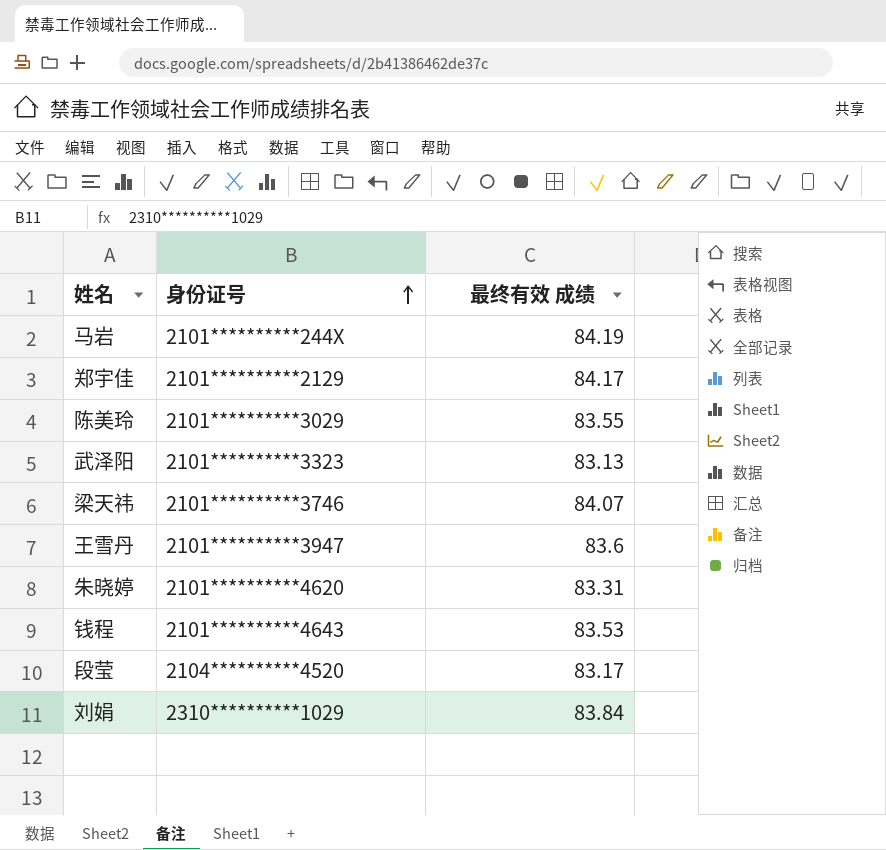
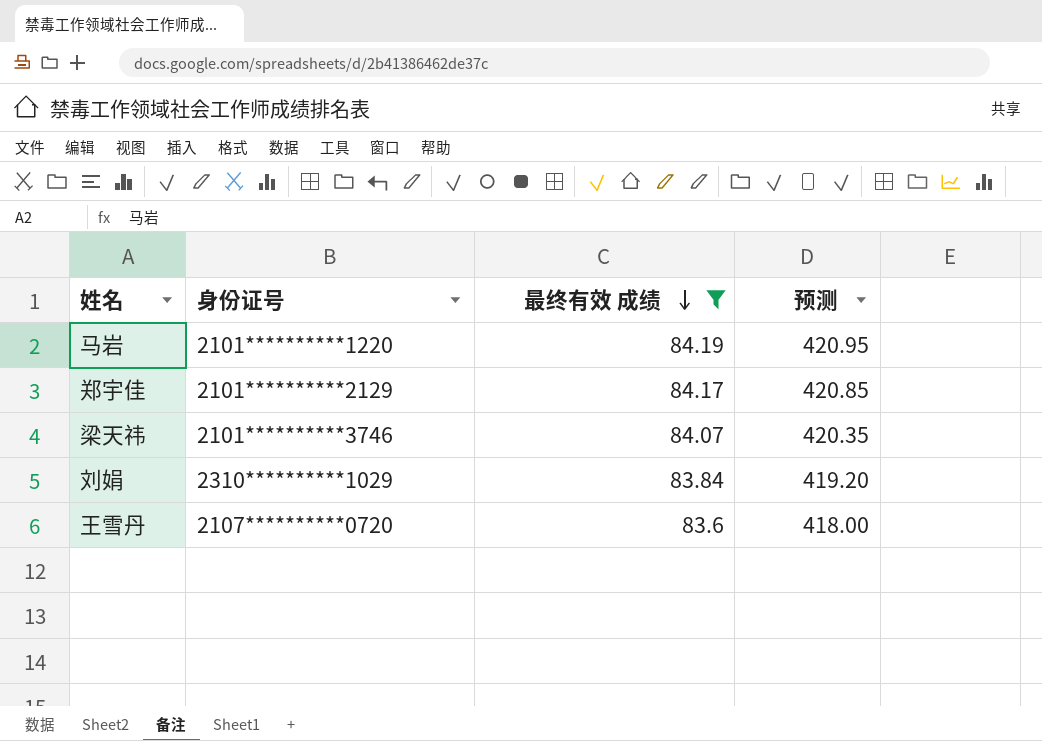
filter: none -> 最终有效 成绩 >= 83.6
row order: 身份证号 ascending -> 最终有效 成绩 descending
column 预测 | formula: none -> [最终有效 成绩] * 5
马岩 | 身份证号: 2101**********244X -> 2101**********1220
王雪丹 | 身份证号: 2101**********3947 -> 2107**********0720

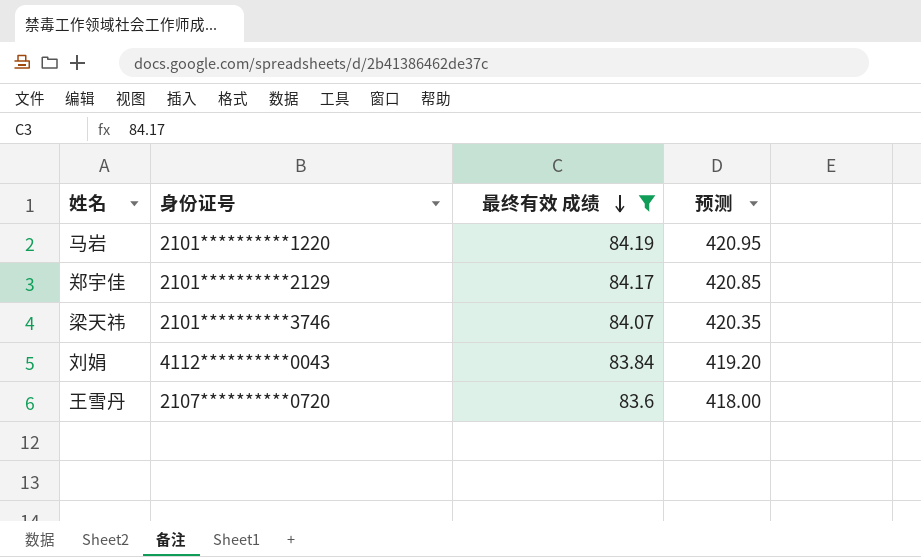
刘娟 | 身份证号: 2310**********1029 -> 4112**********0043

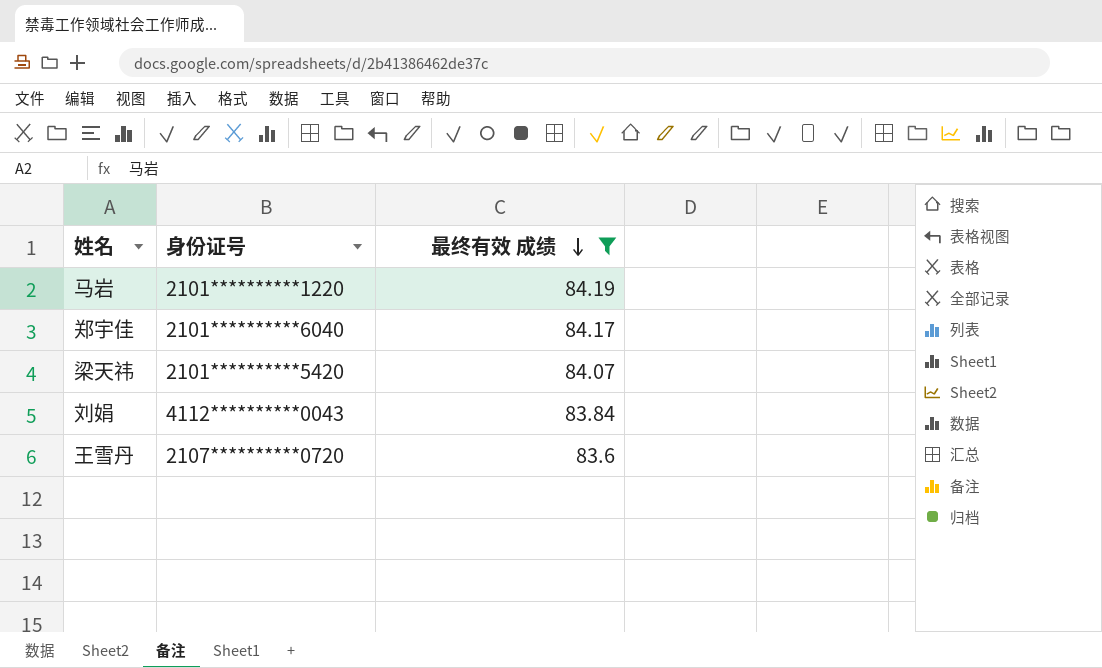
column 预测 | formula: [最终有效 成绩] * 5 -> none
郑宇佳 | 身份证号: 2101**********2129 -> 2101**********6040
梁天祎 | 身份证号: 2101**********3746 -> 2101**********5420

